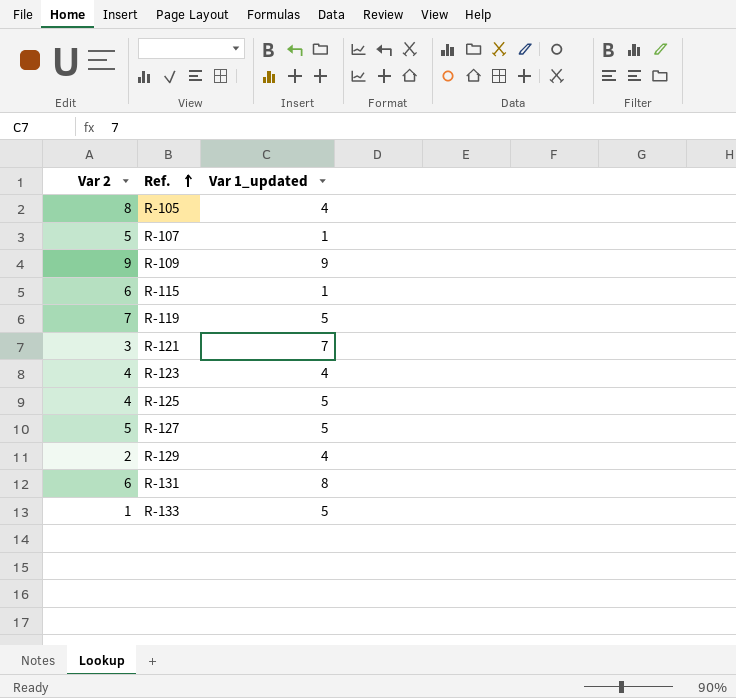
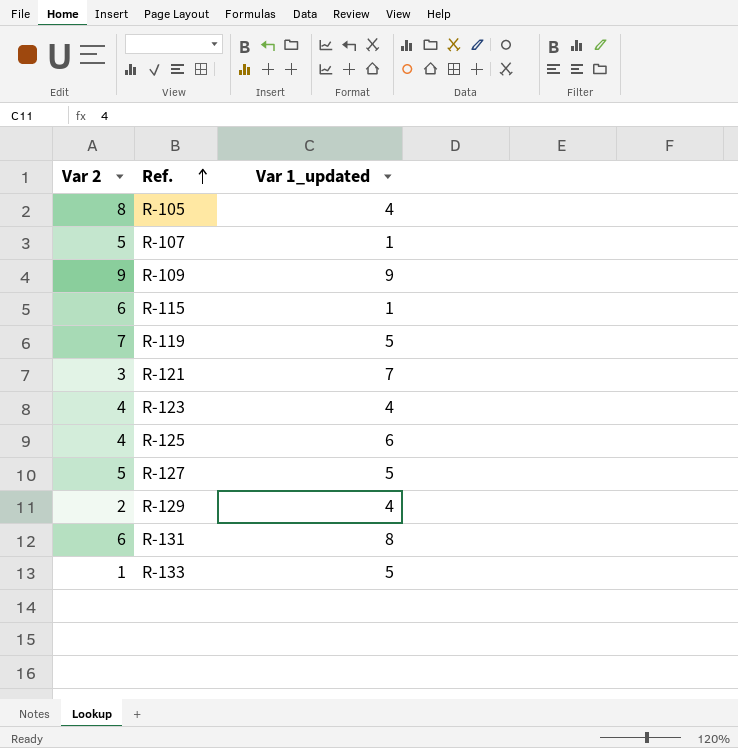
R-125 | Var 1_updated: 5 -> 6

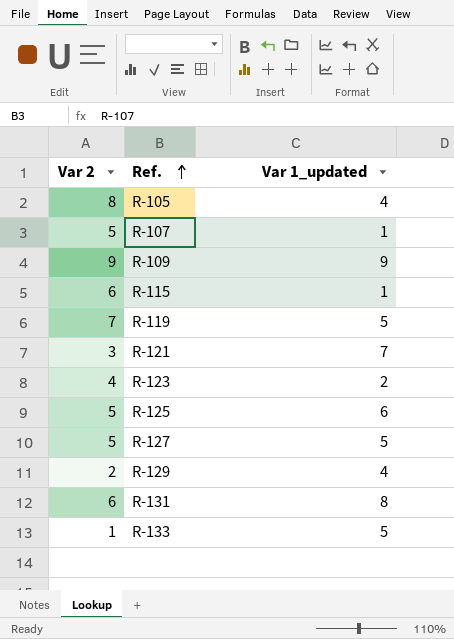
R-123 | Var 1_updated: 4 -> 2
R-125 | Var 2: 4 -> 5

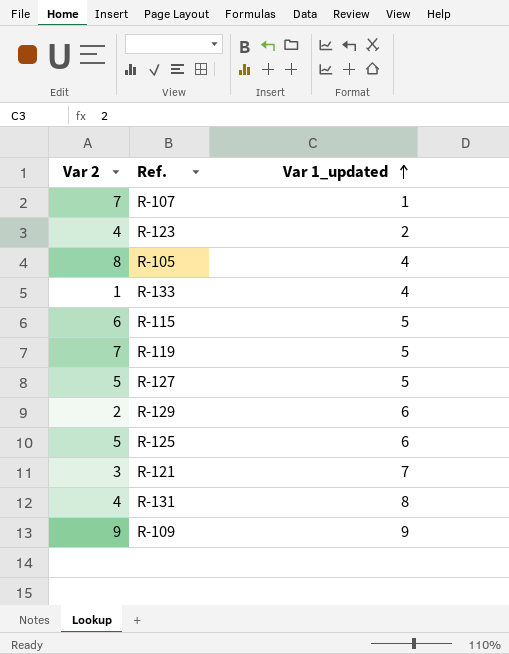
row order: Ref. ascending -> Var 1_updated ascending
R-107 | Var 2: 5 -> 7
R-133 | Var 1_updated: 5 -> 4
R-115 | Var 1_updated: 1 -> 5
R-129 | Var 1_updated: 4 -> 6
R-131 | Var 2: 6 -> 4

